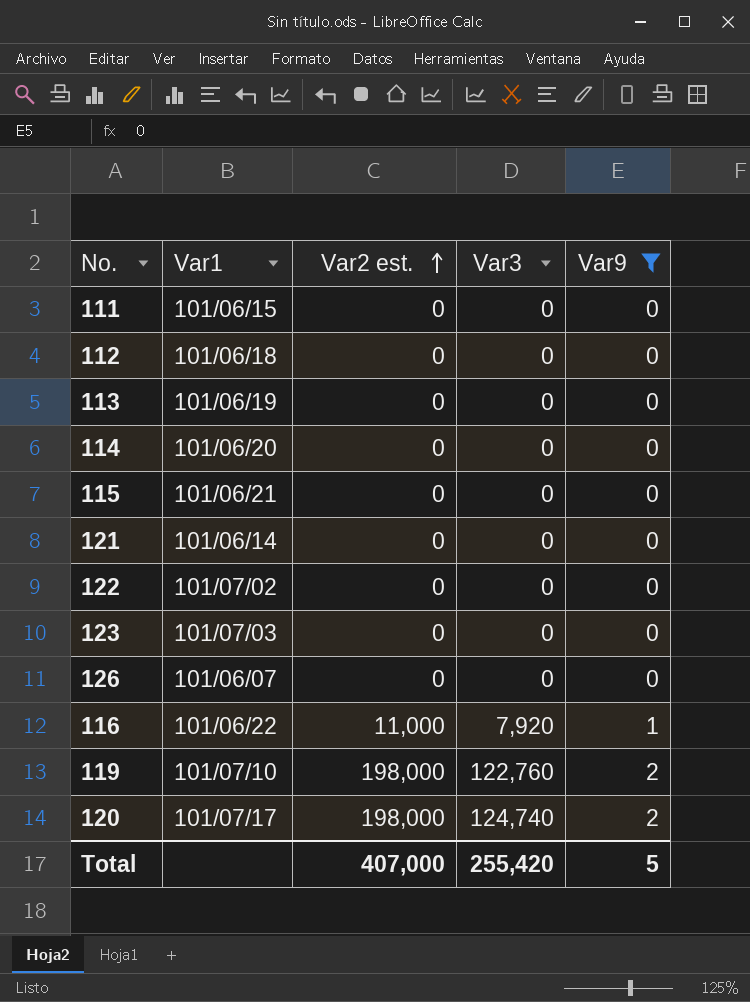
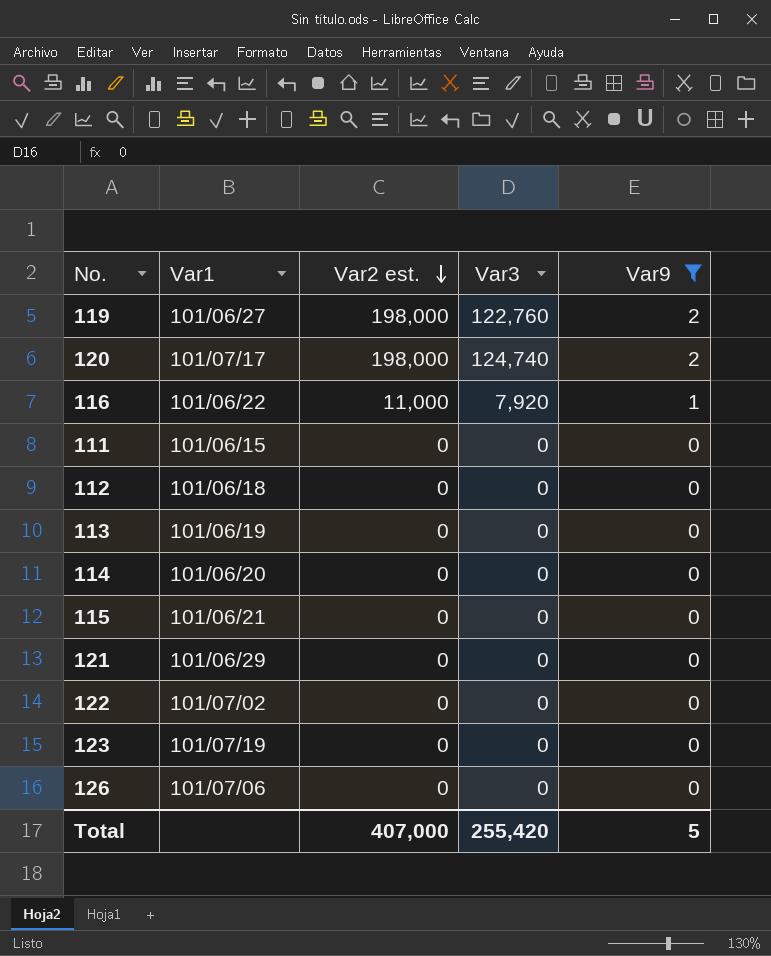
row order: Var2 est. ascending -> Var2 est. descending
119 | Var1: 101/07/10 -> 101/06/27
121 | Var1: 101/06/14 -> 101/06/29
123 | Var1: 101/07/03 -> 101/07/19
126 | Var1: 101/06/07 -> 101/07/06

